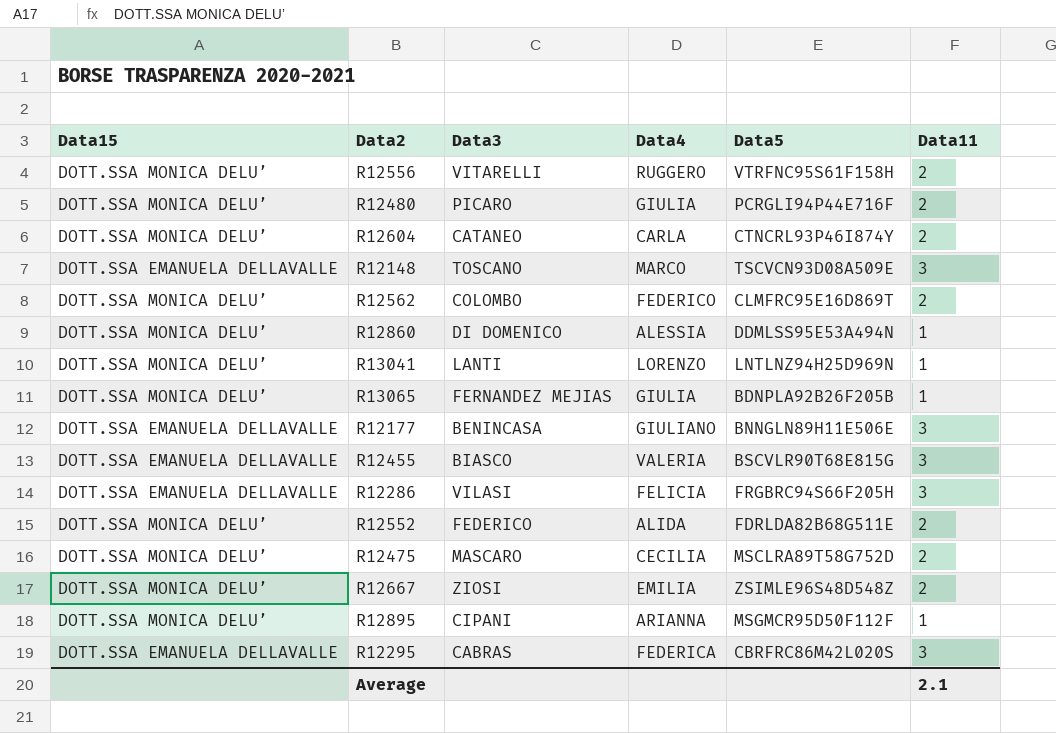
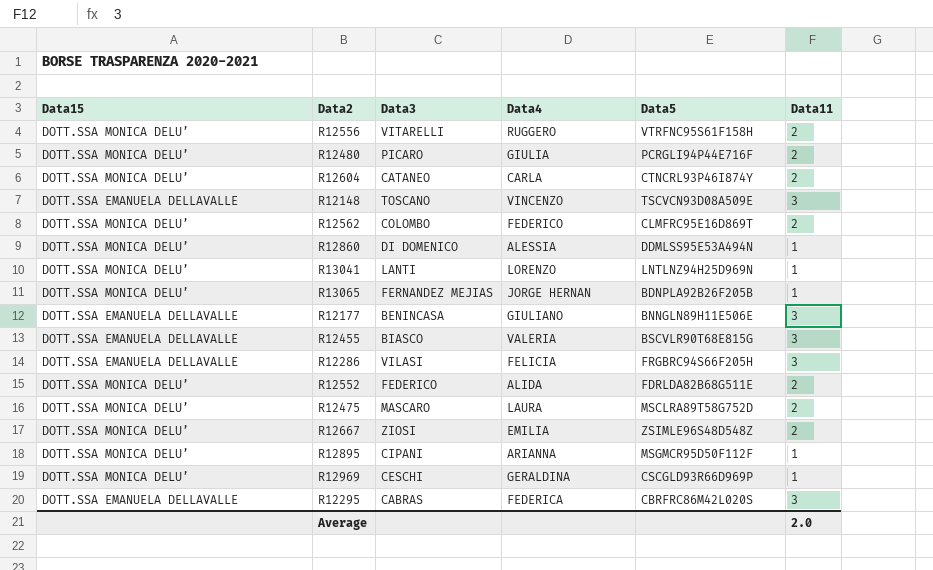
R12148 | Data4: MARCO -> VINCENZO
R13065 | Data4: GIULIA -> JORGE HERNAN
R12475 | Data4: CECILIA -> LAURA
row R12969: none -> DOTT.SSA MONICA DELU’ | CESCHI | GERALDINA | CSCGLD93R66D969P | 1
Average | Data11: 2.1 -> 2.0

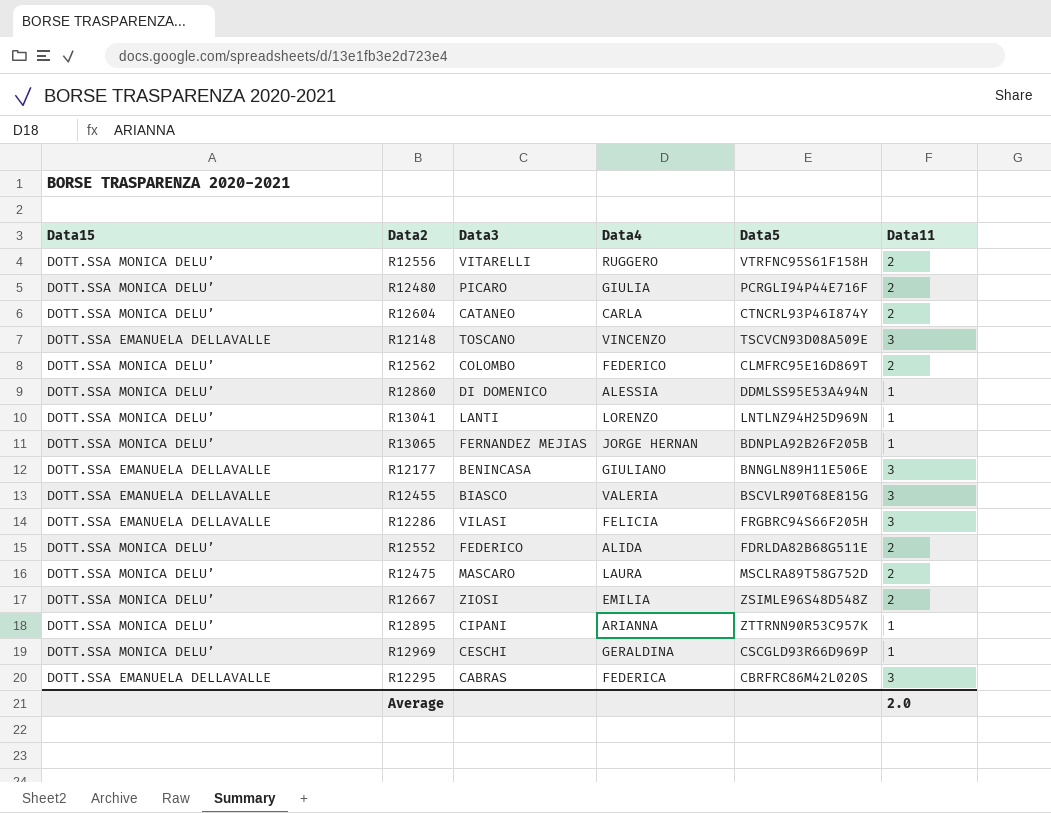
R12895 | Data5: MSGMCR95D50F112F -> ZTTRNN90R53C957K

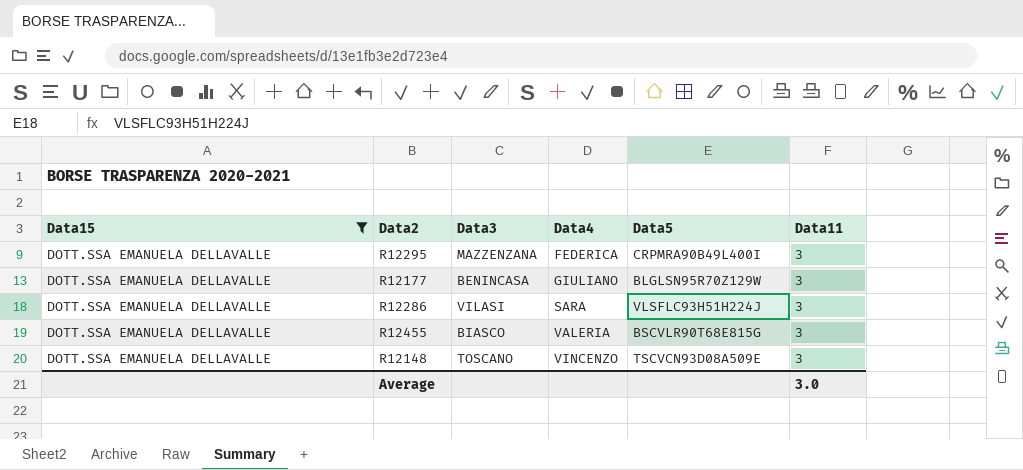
filter: none -> Data15 = DOTT.SSA EMANUELA DELLAVALLE
row order: none -> Data4 ascending
R12295 | Data3: CABRAS -> MAZZENZANA
R12295 | Data5: CBRFRC86M42L020S -> CRPMRA90B49L400I
R12177 | Data5: BNNGLN89H11E506E -> BLGLSN95R70Z129W
R12286 | Data4: FELICIA -> SARA
R12286 | Data5: FRGBRC94S66F205H -> VLSFLC93H51H224J
Average | Data11: 2.0 -> 3.0

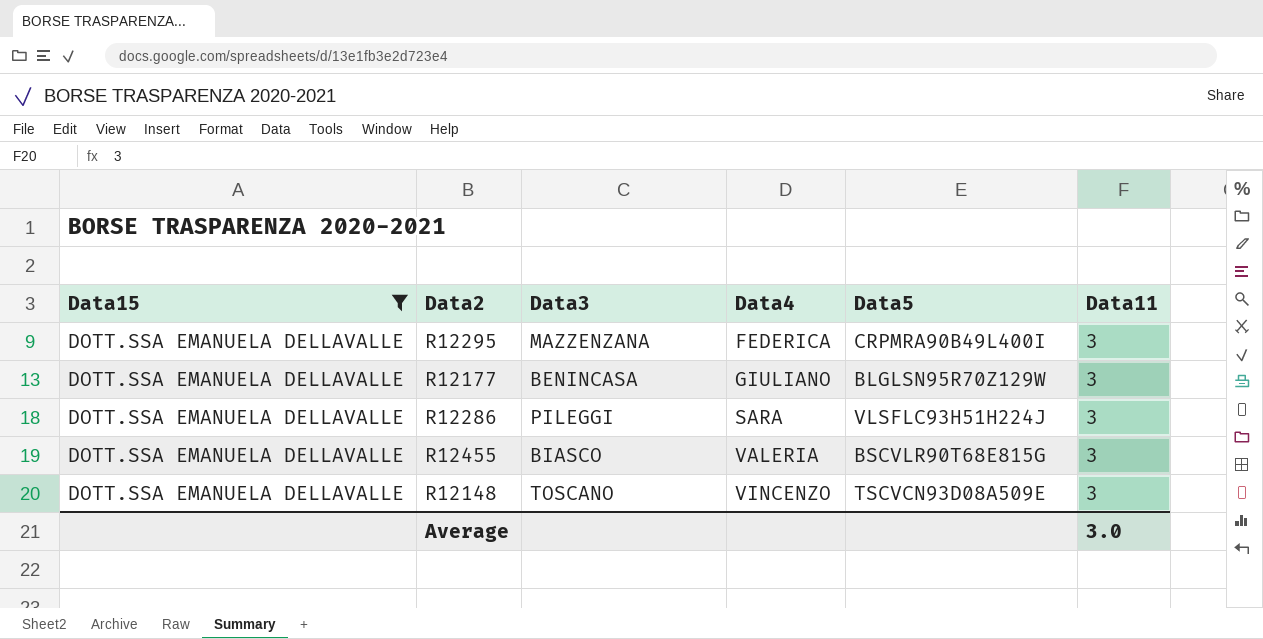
R12286 | Data3: VILASI -> PILEGGI

